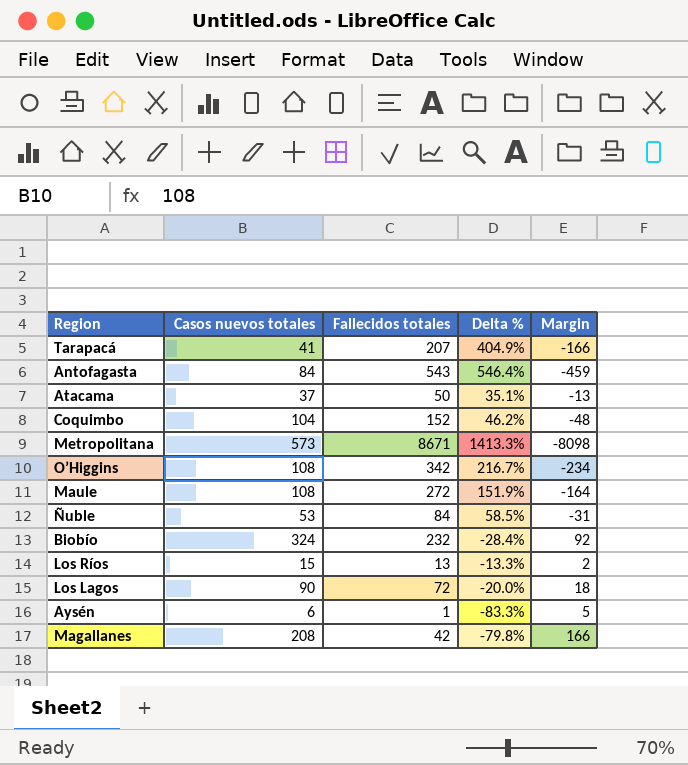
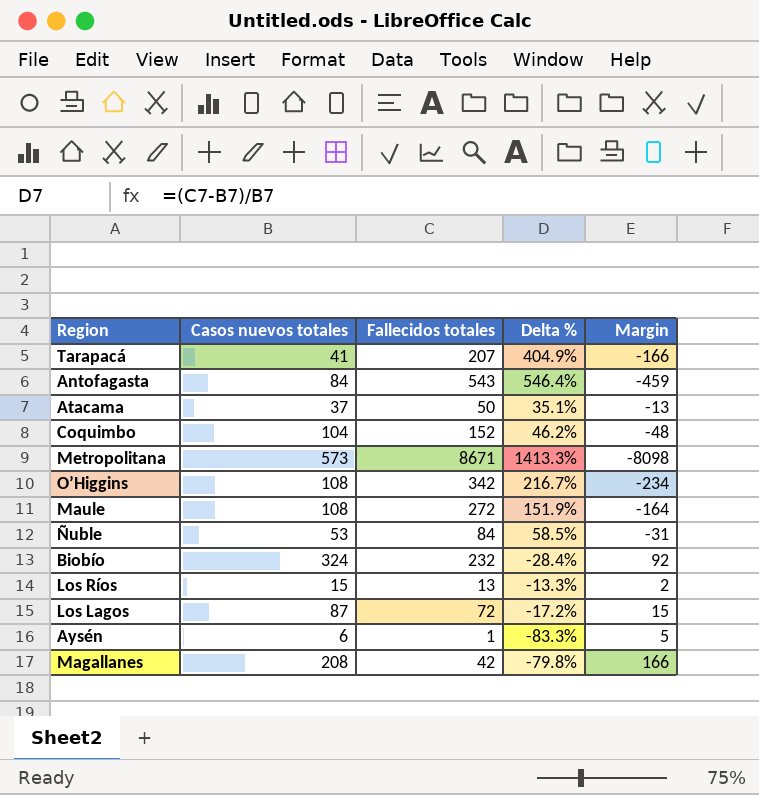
Los Lagos | Casos nuevos totales: 90 -> 87
Los Lagos | Delta %: -20.0% -> -17.2%
Los Lagos | Margin: 18 -> 15

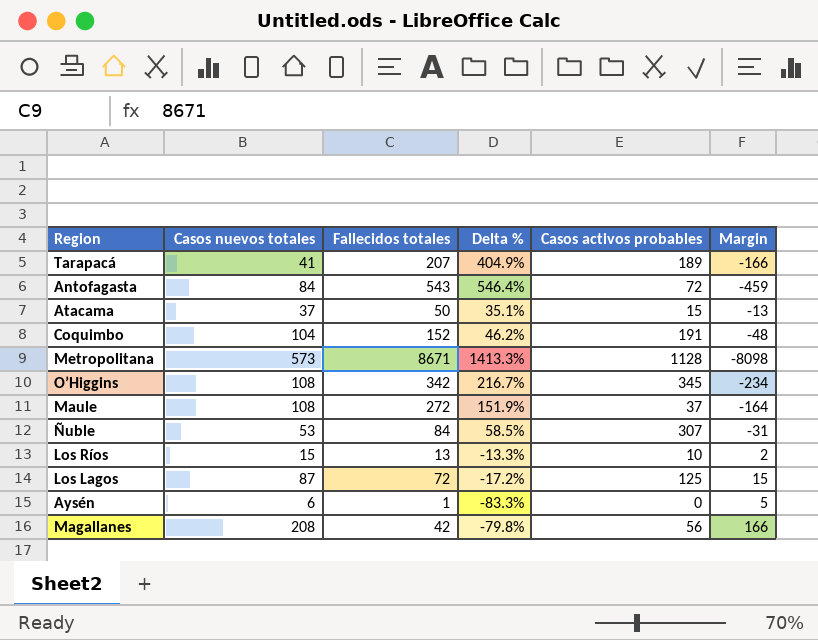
column Casos activos probables | position: none -> 5
row Biobío: 324 | 232 | -28.4% | 92 -> none

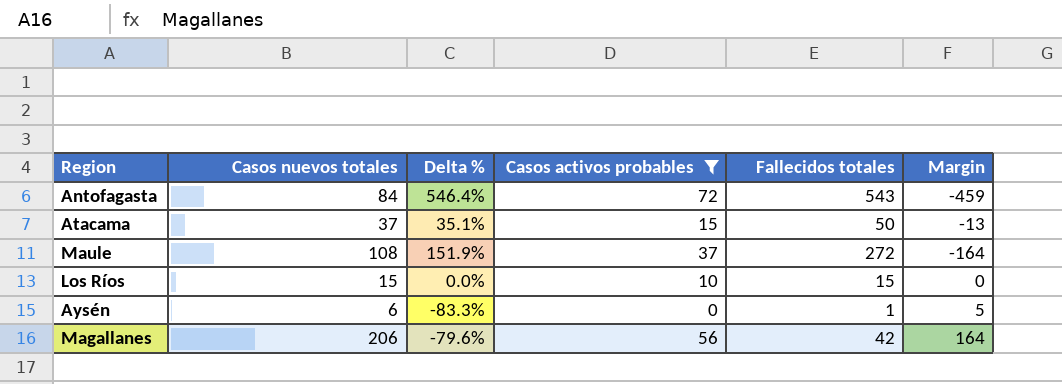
filter: none -> Casos activos probables <= 72
column Fallecidos totales | position: 3 -> 5
Los Ríos | Delta %: -13.3% -> 0.0%
Los Ríos | Fallecidos totales: 13 -> 15
Los Ríos | Margin: 2 -> 0
Magallanes | Casos nuevos totales: 208 -> 206
Magallanes | Delta %: -79.8% -> -79.6%
Magallanes | Margin: 166 -> 164

